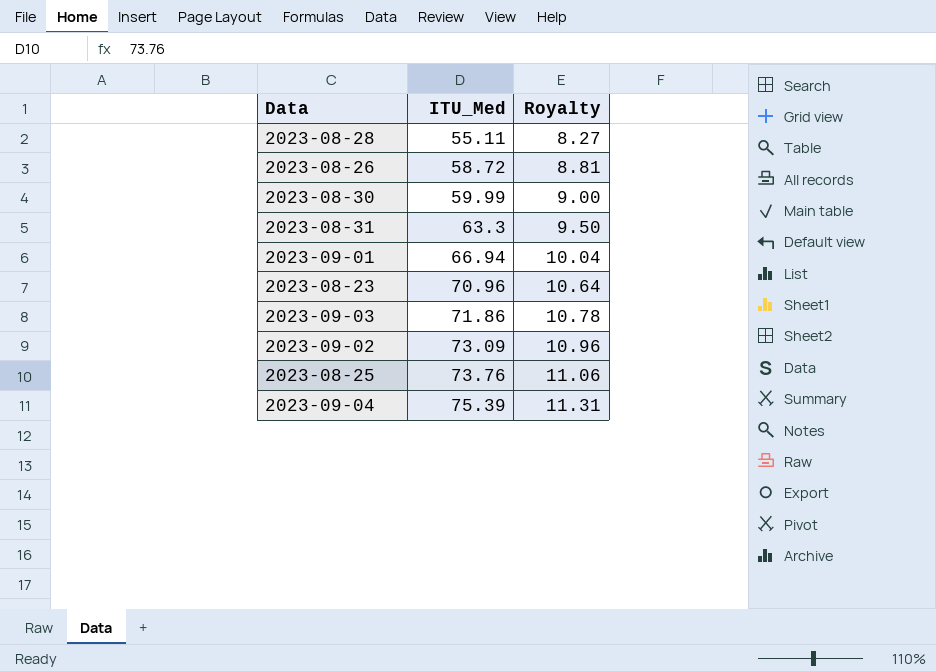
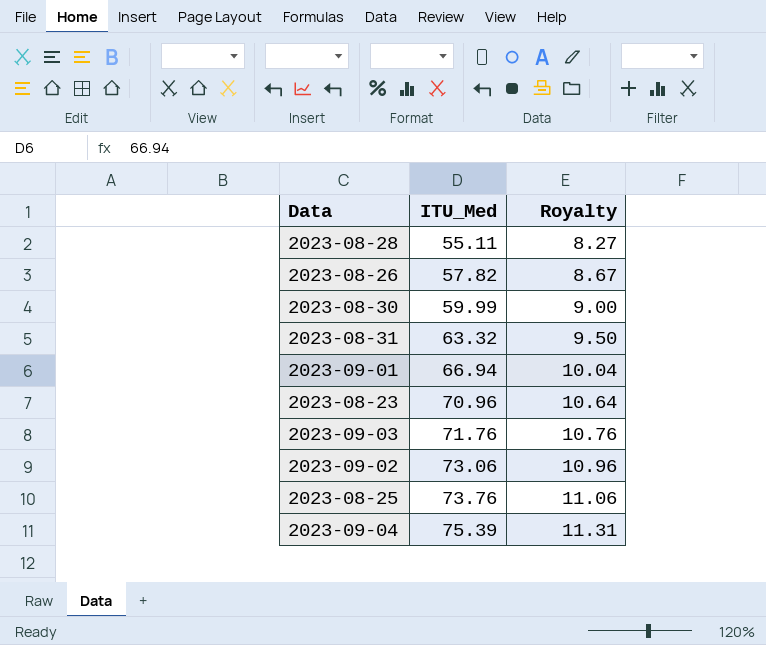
2023-08-26 | ITU_Med: 58.72 -> 57.82
2023-08-26 | Royalty: 8.81 -> 8.67
2023-08-31 | ITU_Med: 63.3 -> 63.32
2023-09-03 | ITU_Med: 71.86 -> 71.76
2023-09-03 | Royalty: 10.78 -> 10.76
2023-09-02 | ITU_Med: 73.09 -> 73.06

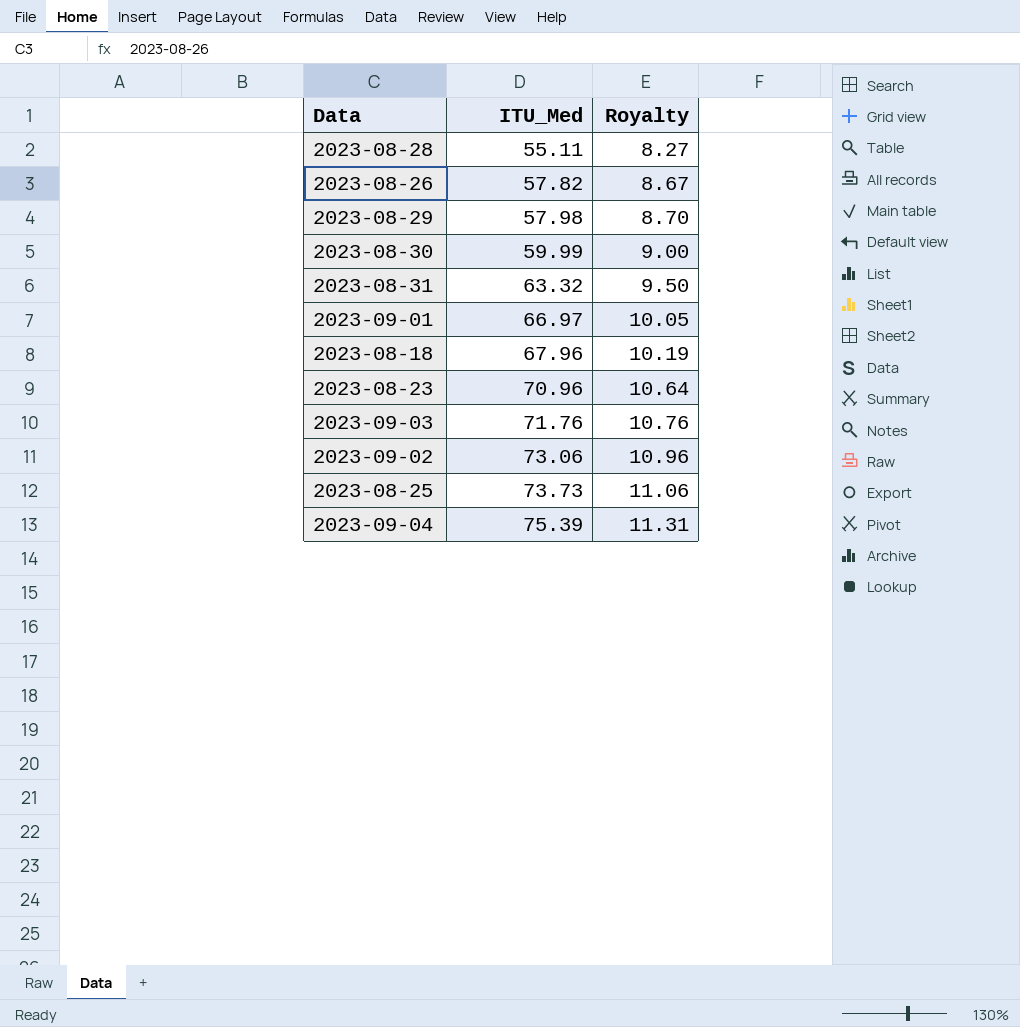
row 2023-08-29: none -> 57.98 | 8.70
2023-09-01 | ITU_Med: 66.94 -> 66.97
2023-09-01 | Royalty: 10.04 -> 10.05
row 2023-08-18: none -> 67.96 | 10.19
2023-08-25 | ITU_Med: 73.76 -> 73.73

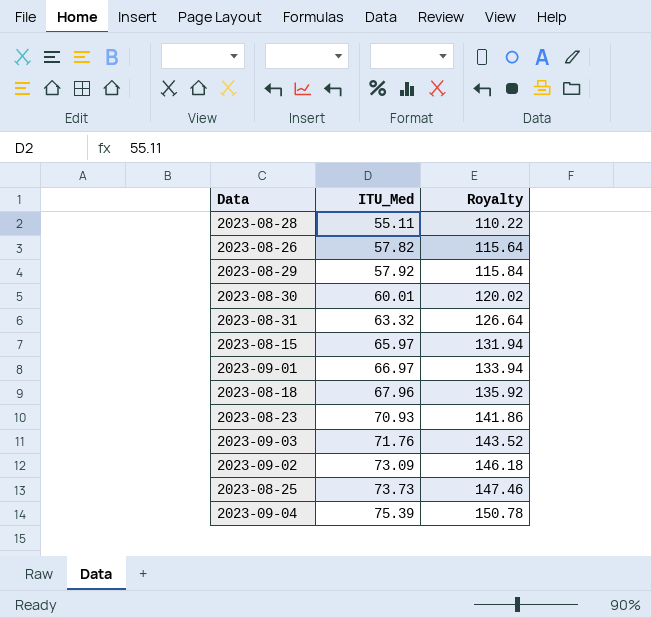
column Royalty | formula: [ITU_Med] * 0.15 -> [ITU_Med] * 2
2023-08-29 | ITU_Med: 57.98 -> 57.92
2023-08-30 | ITU_Med: 59.99 -> 60.01
row 2023-08-15: none -> 65.97 | 131.94
2023-08-23 | ITU_Med: 70.96 -> 70.93
2023-09-02 | ITU_Med: 73.06 -> 73.09

